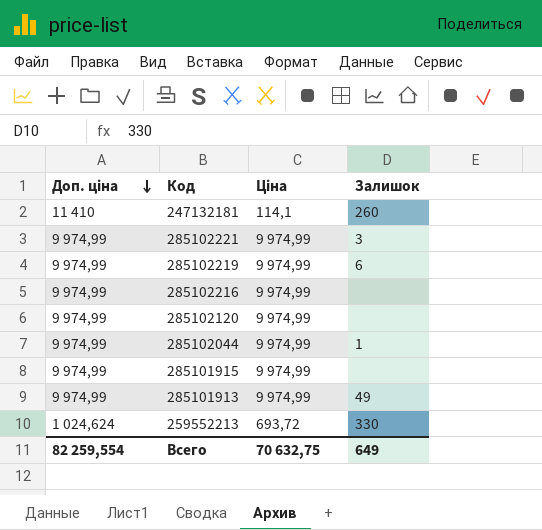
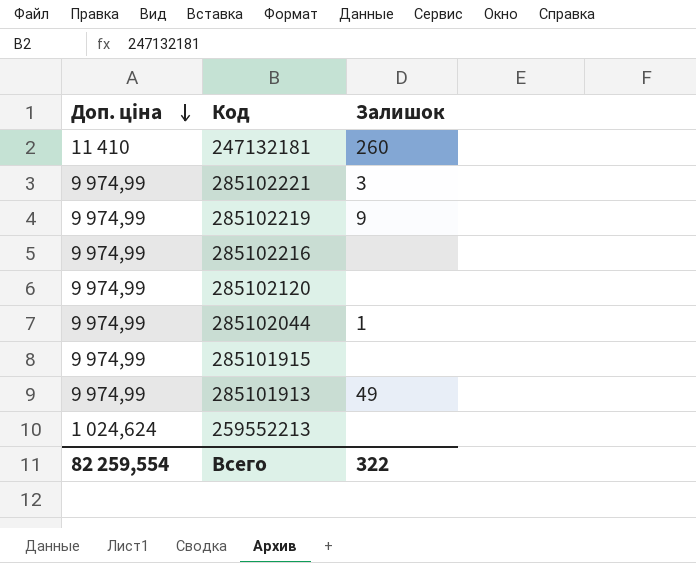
column Ціна | position: 3 -> none
285102219 | Залишок: 6 -> 9
259552213 | Залишок: 330 -> none
Всего | Залишок: 649 -> 322

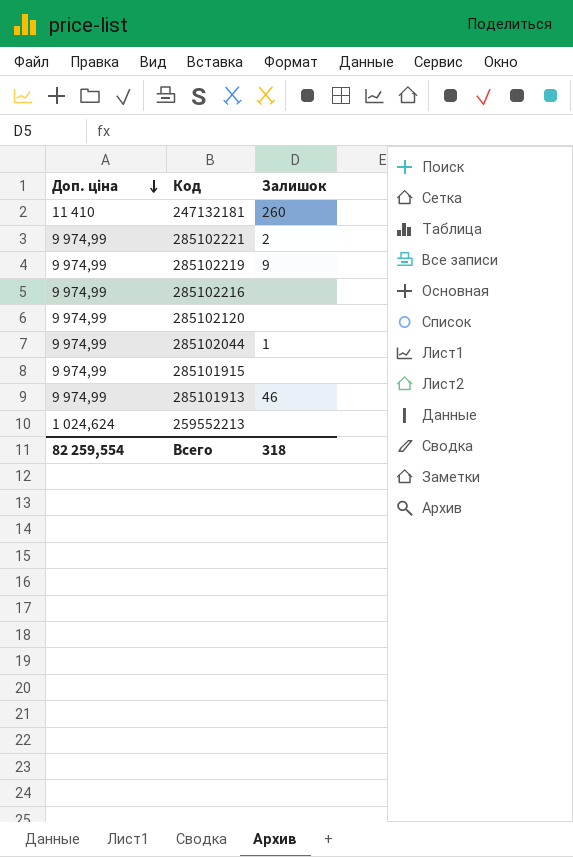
285102221 | Залишок: 3 -> 2
285101913 | Залишок: 49 -> 46
Всего | Залишок: 322 -> 318

